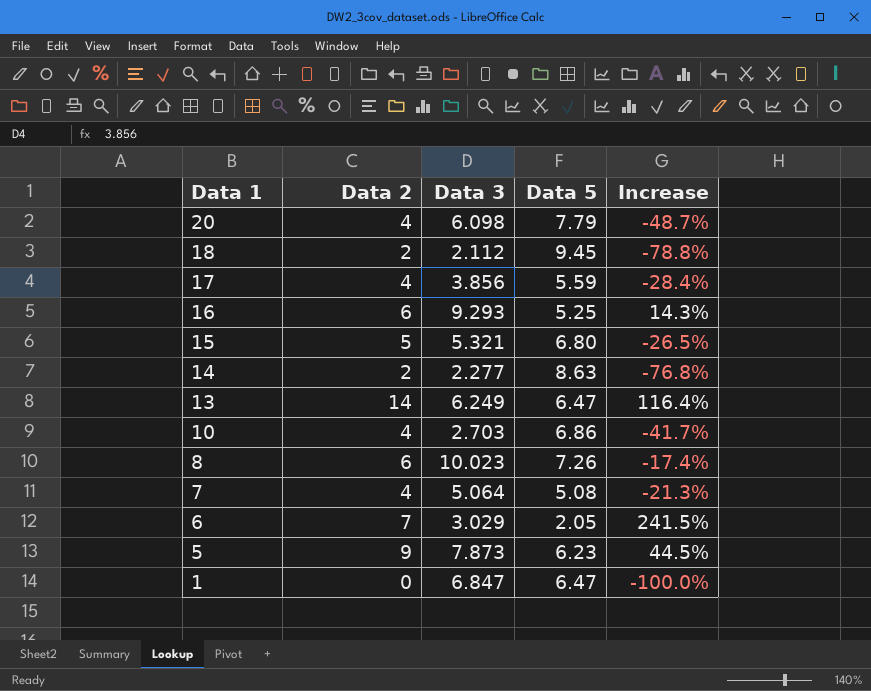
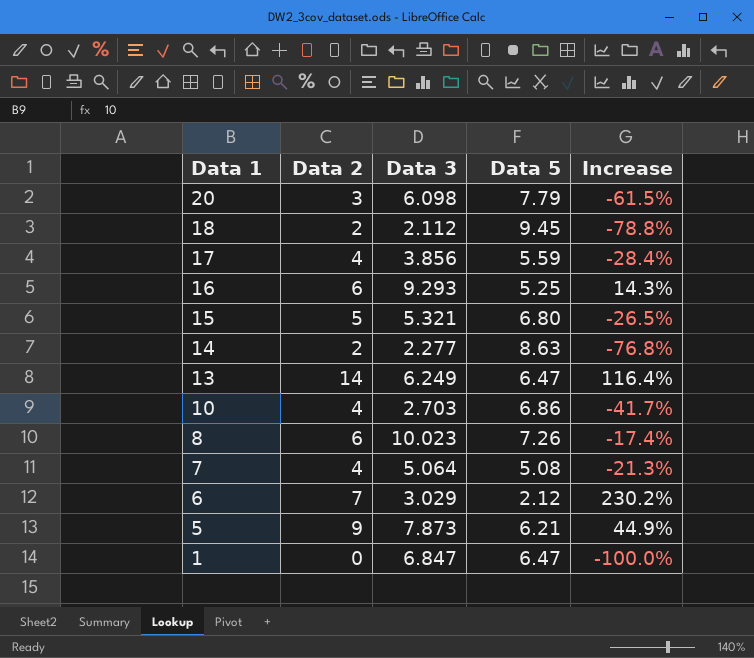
20 | Data 2: 4 -> 3
20 | Increase: -48.7% -> -61.5%
6 | Data 5: 2.05 -> 2.12
6 | Increase: 241.5% -> 230.2%
5 | Data 5: 6.23 -> 6.21
5 | Increase: 44.5% -> 44.9%

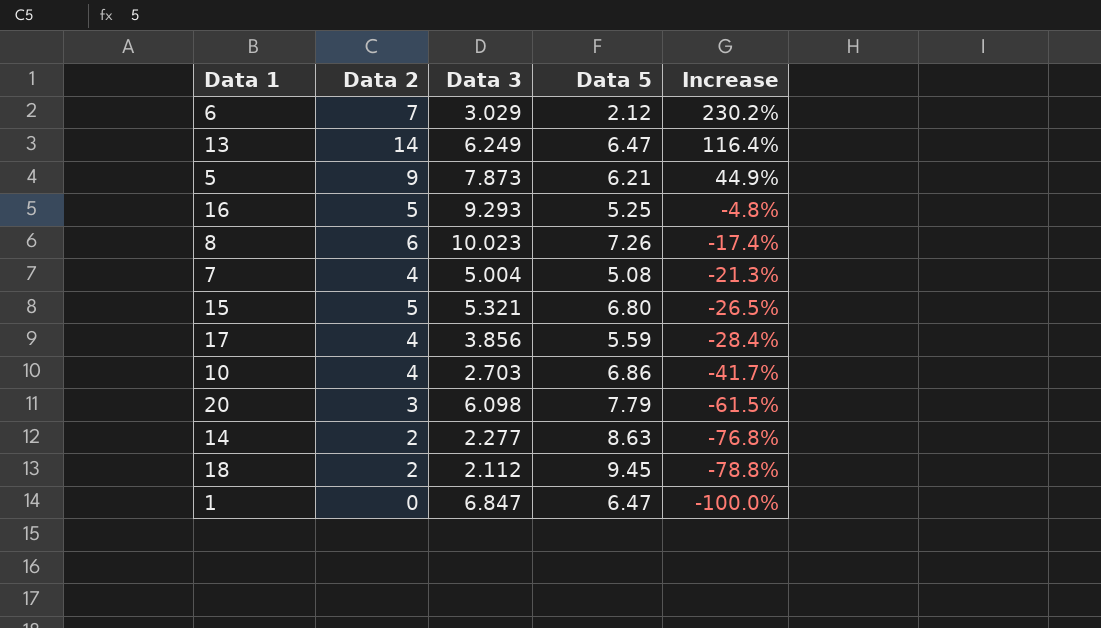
row order: Data 1 descending -> Increase descending
16 | Data 2: 6 -> 5
16 | Increase: 14.3% -> -4.8%
7 | Data 3: 5.064 -> 5.004

